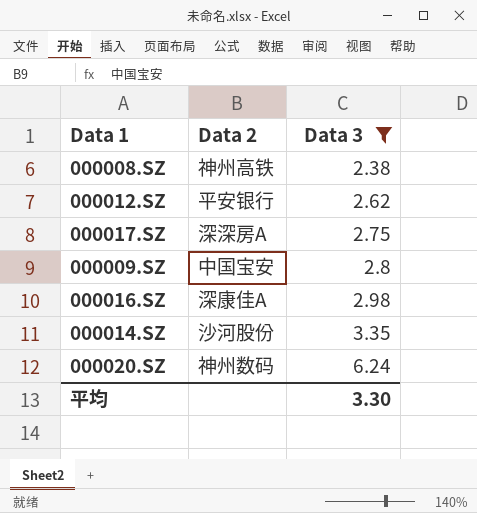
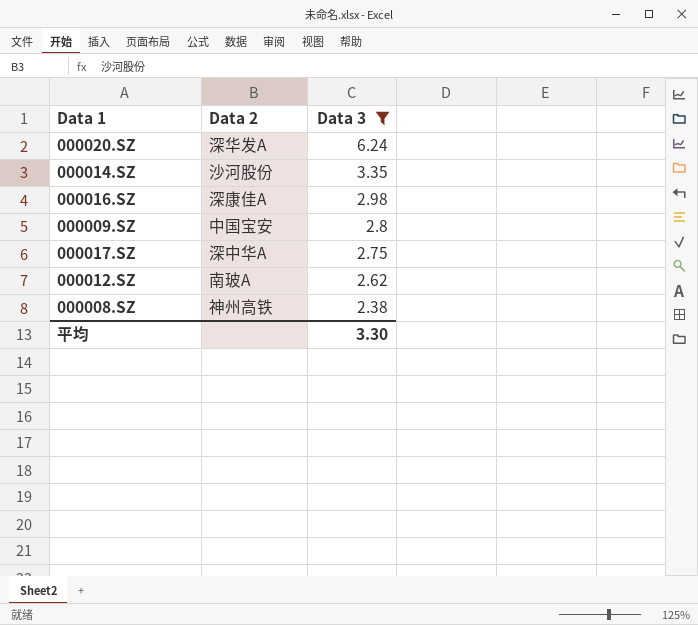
row order: Data 3 ascending -> Data 3 descending
000020.SZ | Data 2: 神州数码 -> 深华发A
000017.SZ | Data 2: 深深房A -> 深中华A
000012.SZ | Data 2: 平安银行 -> 南玻A

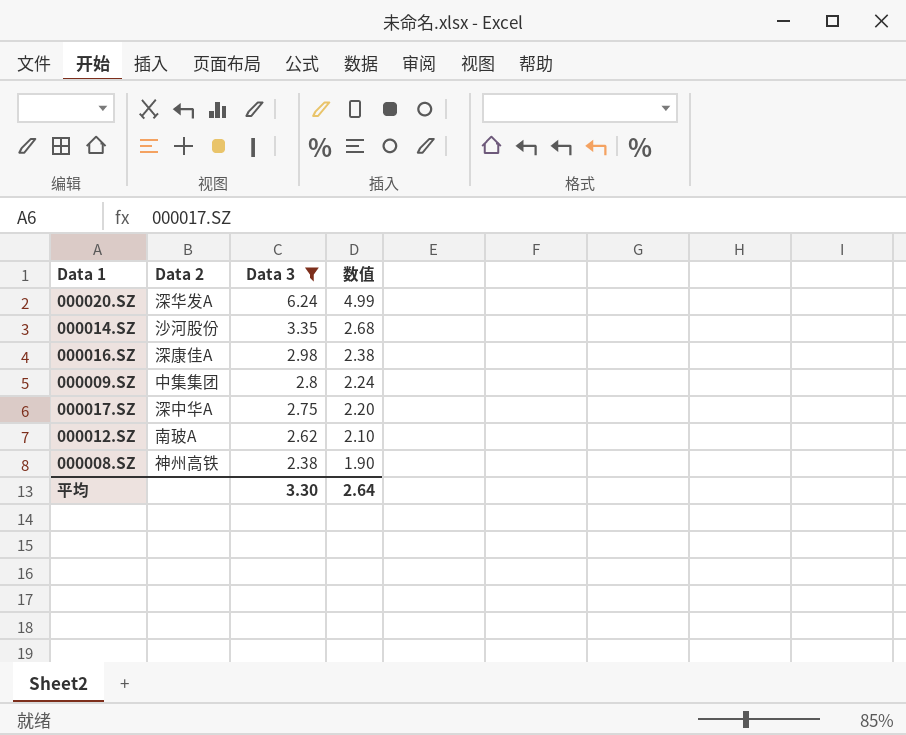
column 数值 | formula: none -> [Data 3] * 0.8
000009.SZ | Data 2: 中国宝安 -> 中集集团

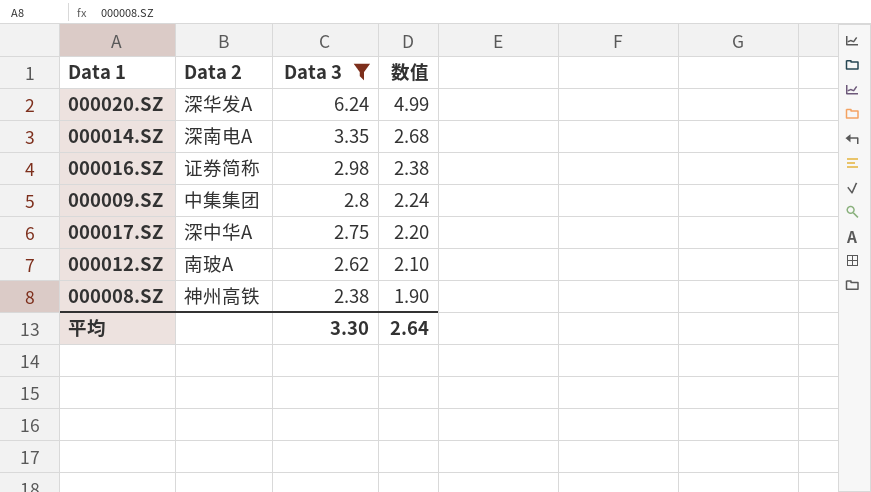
000014.SZ | Data 2: 沙河股份 -> 深南电A
000016.SZ | Data 2: 深康佳A -> 证券简称

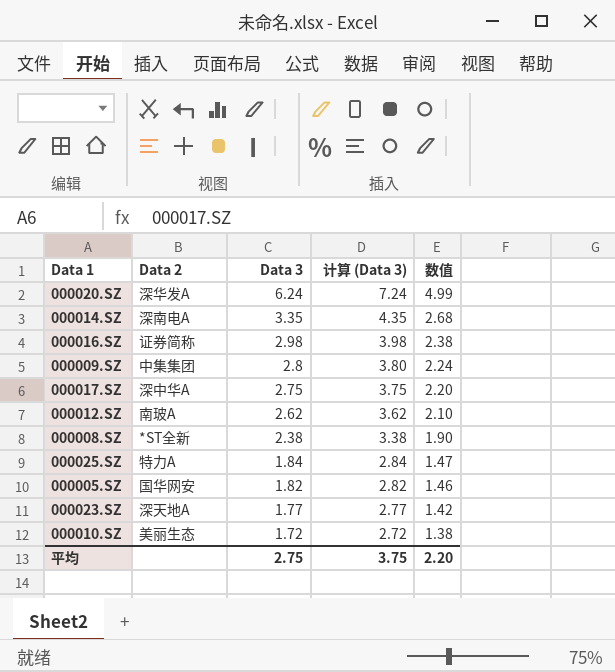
filter: Data 3 >= 2.38 -> none
column 计算 (Data 3) | formula: none -> [Data 3] + 1
000008.SZ | Data 2: 神州高铁 -> *ST全新
平均 | Data 3: 3.30 -> 2.75
平均 | 数值: 2.64 -> 2.20

